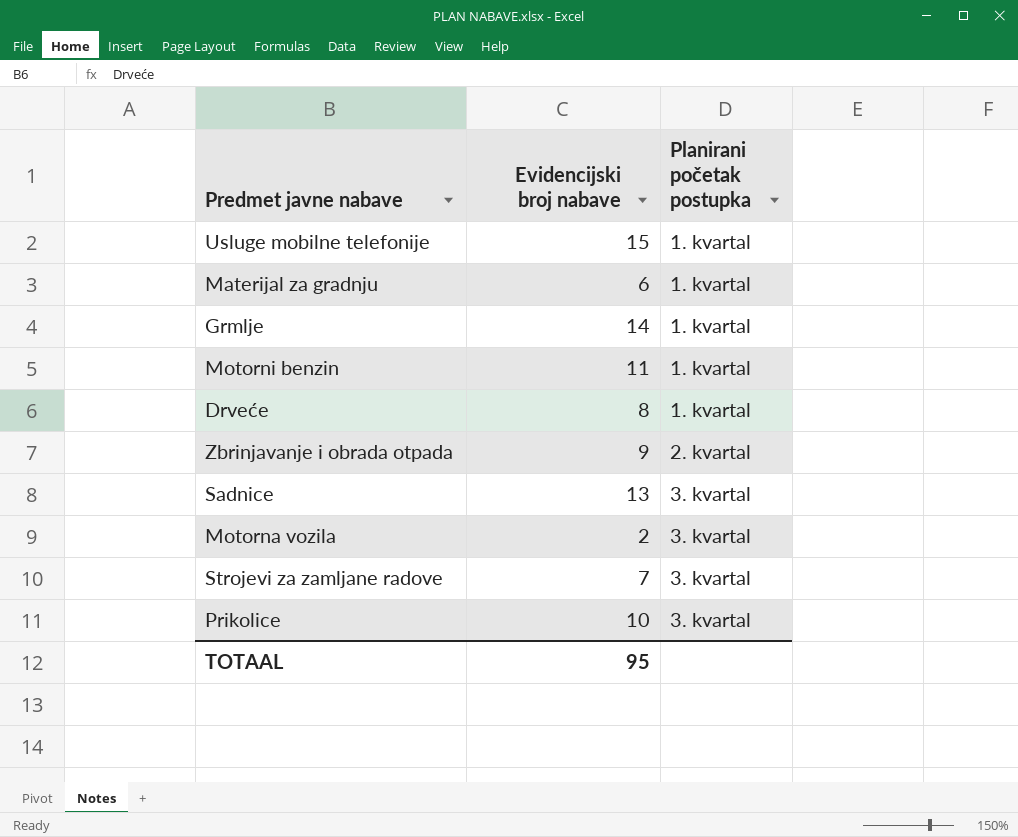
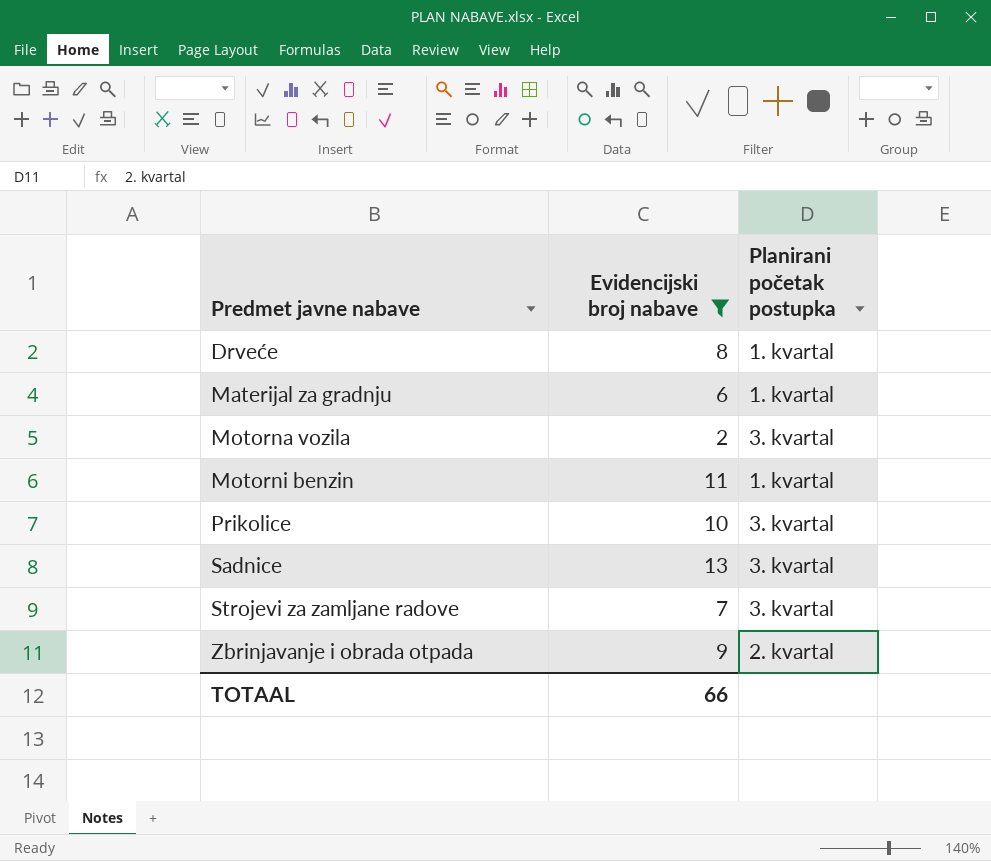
filter: none -> Evidencijski broj nabave <= 13
row order: Planirani početak postupka ascending -> Predmet javne nabave ascending
TOTAAL | Evidencijski broj nabave: 95 -> 66

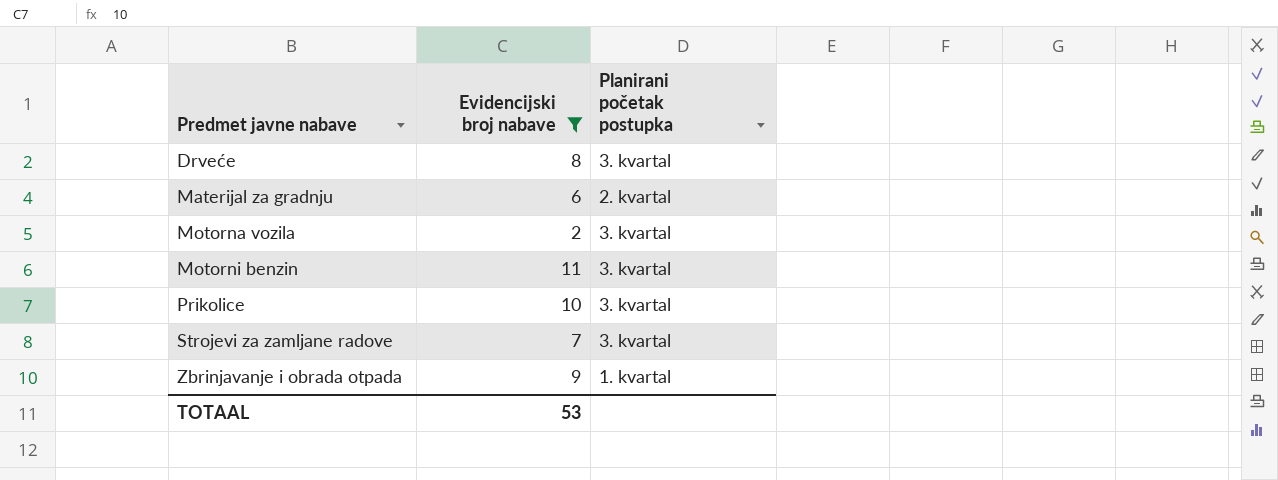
row Sadnice: 13 | 3. kvartal -> none
Drveće | Planirani početak postupka: 1. kvartal -> 3. kvartal
Materijal za gradnju | Planirani početak postupka: 1. kvartal -> 2. kvartal
Motorni benzin | Planirani početak postupka: 1. kvartal -> 3. kvartal
Zbrinjavanje i obrada otpada | Planirani početak postupka: 2. kvartal -> 1. kvartal
TOTAAL | Evidencijski broj nabave: 66 -> 53

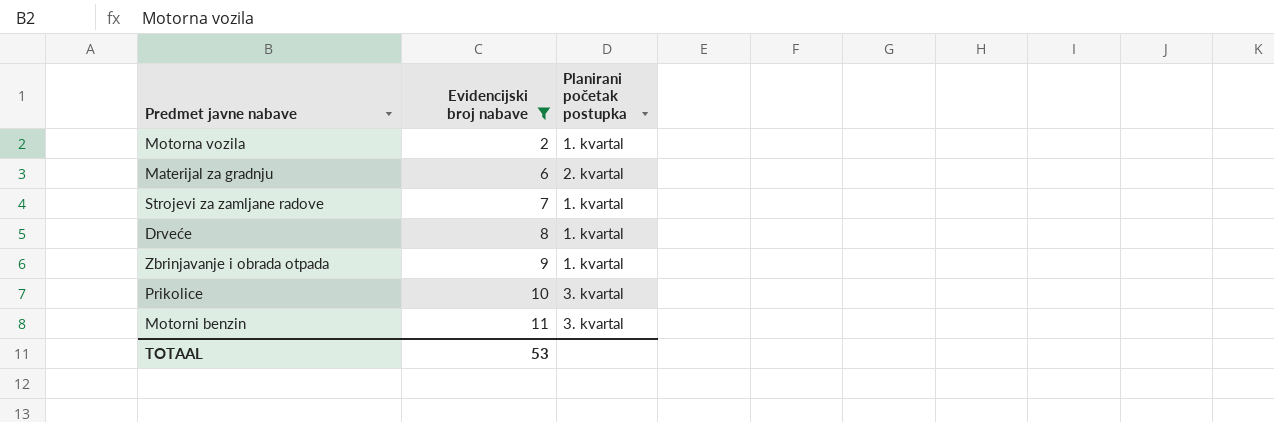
row order: Predmet javne nabave ascending -> Evidencijski broj nabave ascending
Motorna vozila | Planirani početak postupka: 3. kvartal -> 1. kvartal
Strojevi za zamljane radove | Planirani početak postupka: 3. kvartal -> 1. kvartal
Drveće | Planirani početak postupka: 3. kvartal -> 1. kvartal

